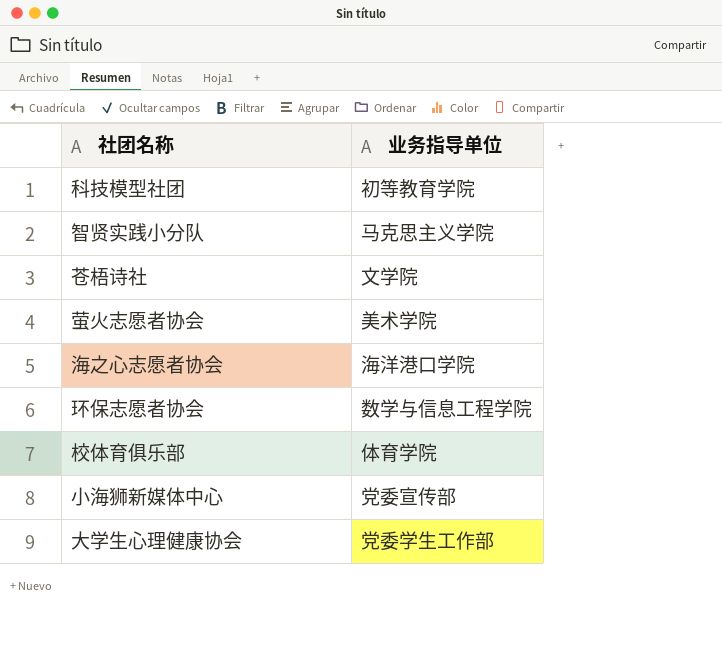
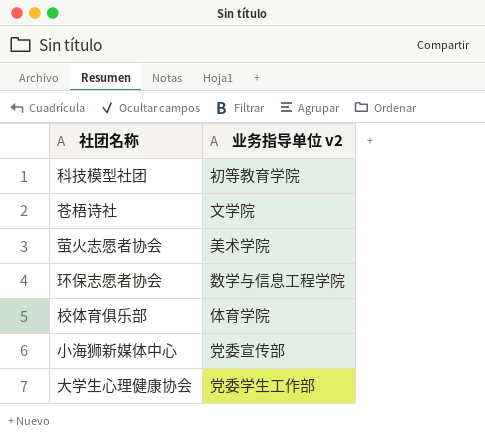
column name: 业务指导单位 -> 业务指导单位 v2
row 智贤实践小分队: 马克思主义学院 -> none
row 海之心志愿者协会: 海洋港口学院 -> none

